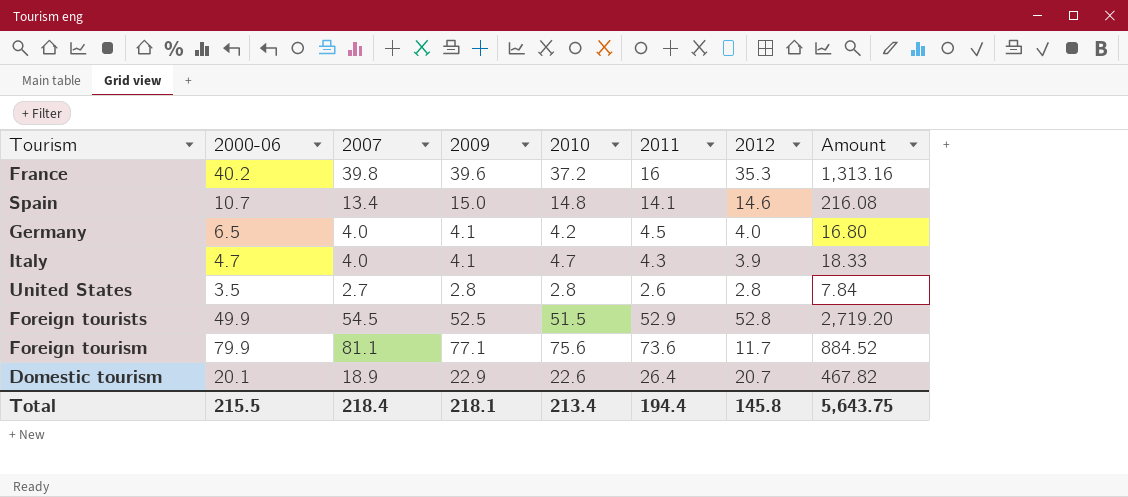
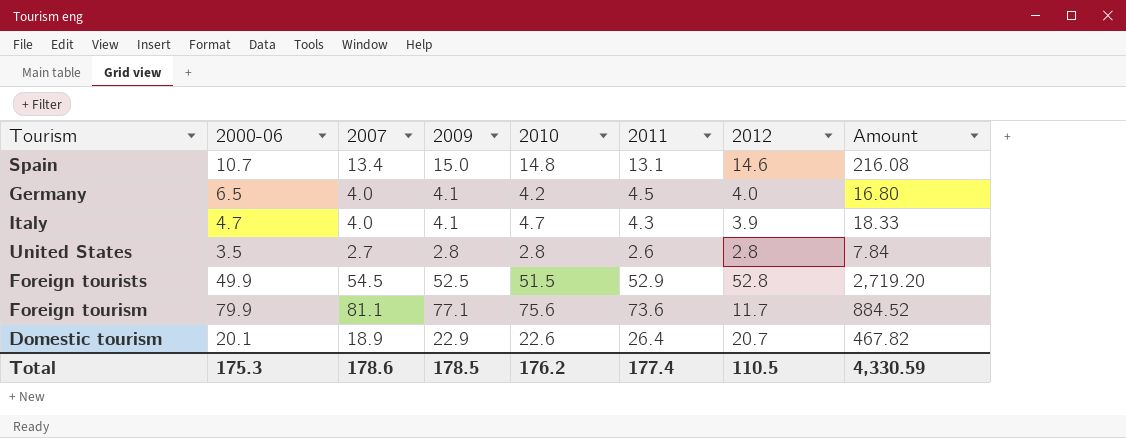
row France: 40.2 | 39.8 | 39.6 | 37.2 | 16 | 35.3 | 1,313.16 -> none
Spain | 2011: 14.1 -> 13.1
Total | 2000-06: 215.5 -> 175.3
Total | 2007: 218.4 -> 178.6
Total | 2009: 218.1 -> 178.5
Total | 2010: 213.4 -> 176.2
Total | 2011: 194.4 -> 177.4
Total | 2012: 145.8 -> 110.5
Total | Amount: 5,643.75 -> 4,330.59

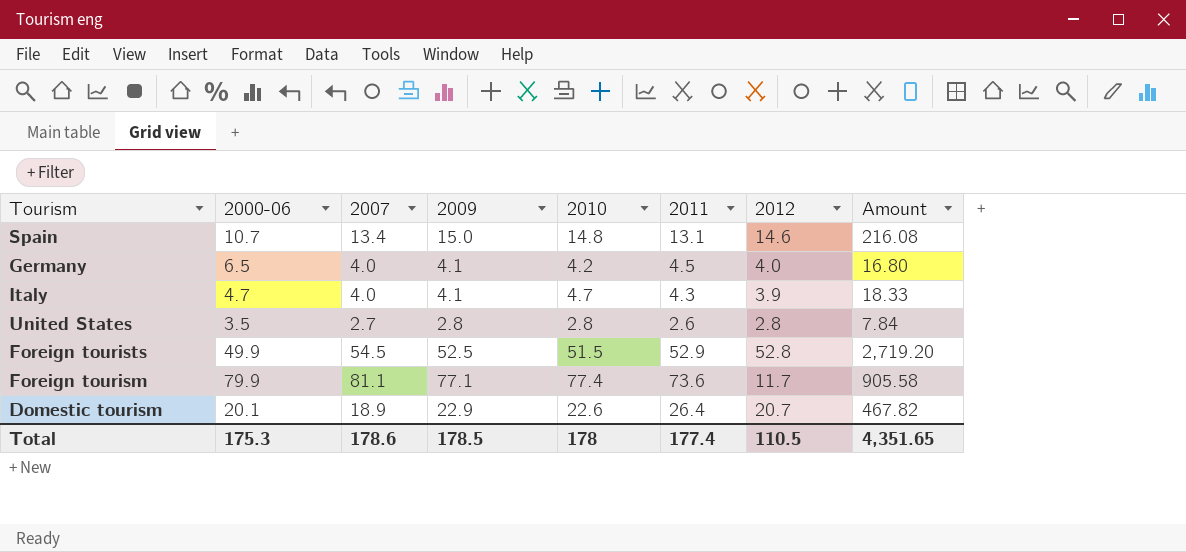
Foreign tourism | 2010: 75.6 -> 77.4
Foreign tourism | Amount: 884.52 -> 905.58
Total | 2010: 176.2 -> 178
Total | Amount: 4,330.59 -> 4,351.65

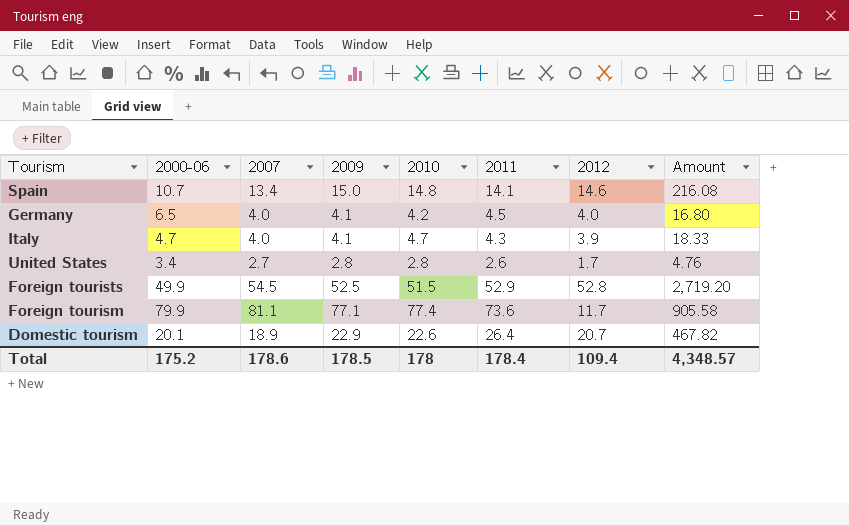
Spain | 2011: 13.1 -> 14.1
United States | 2000-06: 3.5 -> 3.4
United States | 2012: 2.8 -> 1.7
United States | Amount: 7.84 -> 4.76
Total | 2000-06: 175.3 -> 175.2
Total | 2011: 177.4 -> 178.4
Total | 2012: 110.5 -> 109.4
Total | Amount: 4,351.65 -> 4,348.57

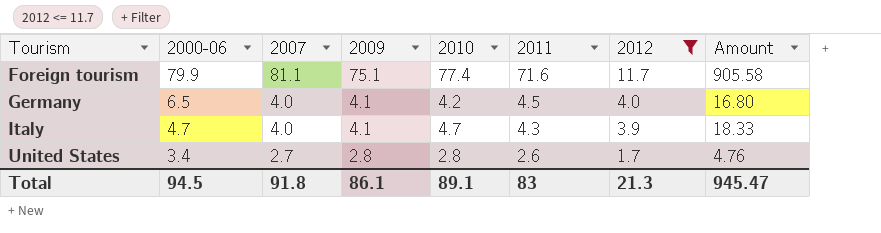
filter: none -> 2012 <= 11.7
row order: none -> Tourism ascending
Foreign tourism | 2009: 77.1 -> 75.1
Foreign tourism | 2011: 73.6 -> 71.6
Total | 2000-06: 175.2 -> 94.5
Total | 2007: 178.6 -> 91.8
Total | 2009: 178.5 -> 86.1
Total | 2010: 178 -> 89.1
Total | 2011: 178.4 -> 83
Total | 2012: 109.4 -> 21.3
Total | Amount: 4,348.57 -> 945.47

